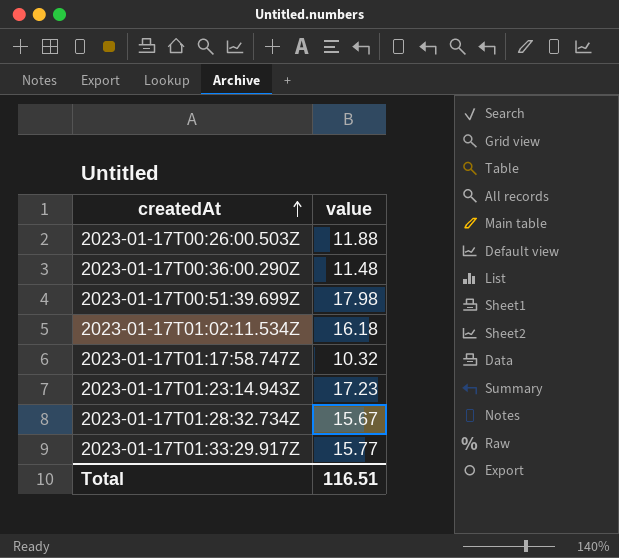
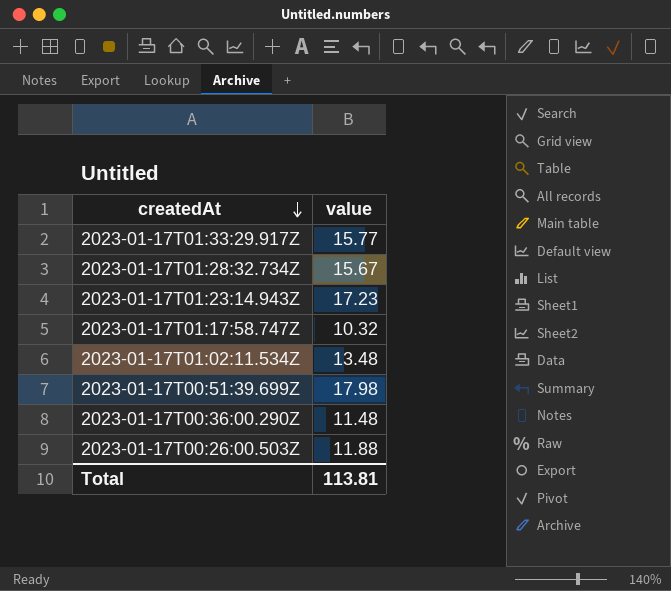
row order: createdAt ascending -> createdAt descending
2023-01-17T01:02:11.534Z | value: 16.18 -> 13.48
Total | value: 116.51 -> 113.81

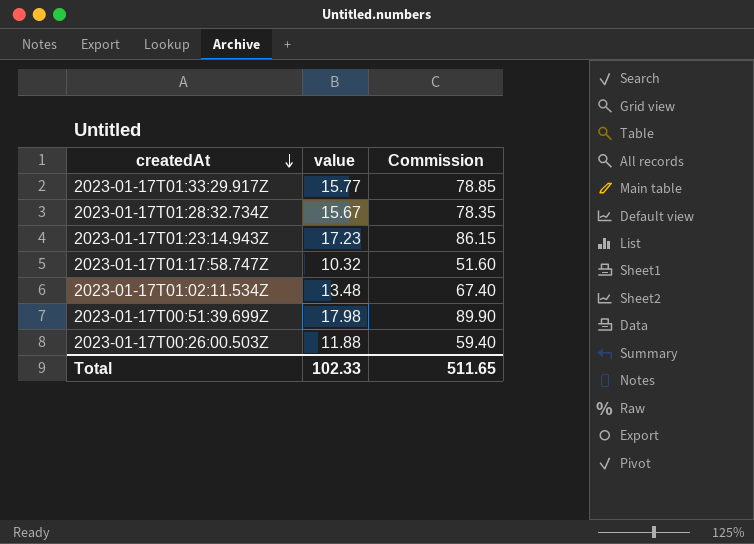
column Commission | formula: none -> [value] * 5
row 2023-01-17T00:36:00.290Z: 11.48 -> none
Total | value: 113.81 -> 102.33

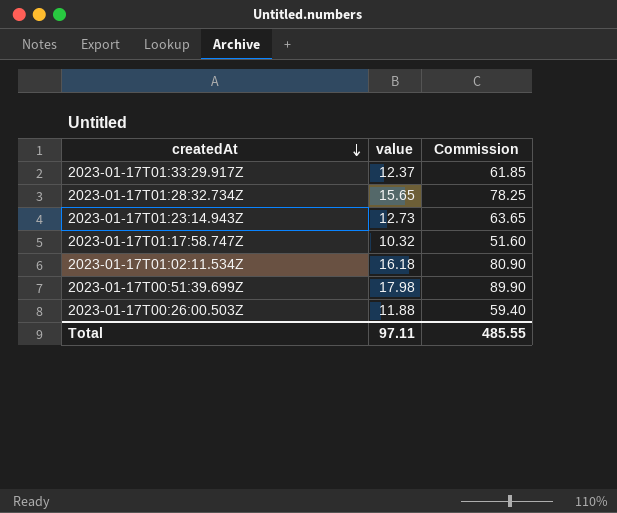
2023-01-17T01:33:29.917Z | value: 15.77 -> 12.37
2023-01-17T01:33:29.917Z | Commission: 78.85 -> 61.85
2023-01-17T01:28:32.734Z | value: 15.67 -> 15.65
2023-01-17T01:28:32.734Z | Commission: 78.35 -> 78.25
2023-01-17T01:23:14.943Z | value: 17.23 -> 12.73
2023-01-17T01:23:14.943Z | Commission: 86.15 -> 63.65
2023-01-17T01:02:11.534Z | value: 13.48 -> 16.18
2023-01-17T01:02:11.534Z | Commission: 67.40 -> 80.90
Total | value: 102.33 -> 97.11
Total | Commission: 511.65 -> 485.55

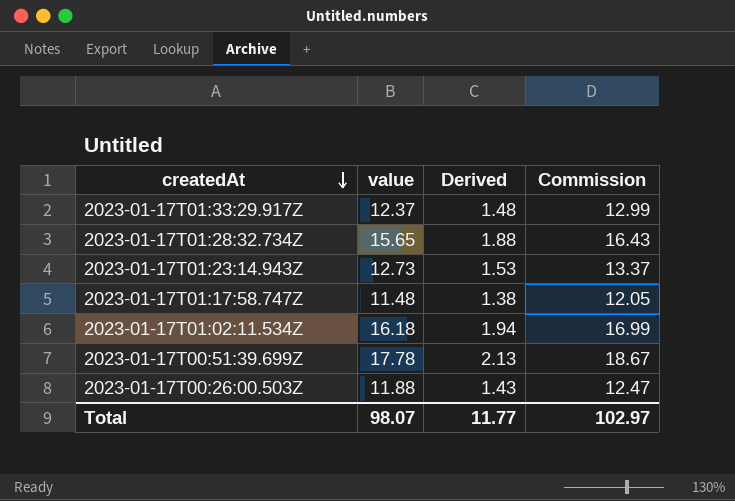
column Derived | formula: none -> [value] * 0.12
column Commission | formula: [value] * 5 -> [value] * 1.05
2023-01-17T01:17:58.747Z | value: 10.32 -> 11.48
2023-01-17T00:51:39.699Z | value: 17.98 -> 17.78
Total | value: 97.11 -> 98.07
Total | Commission: 485.55 -> 102.97

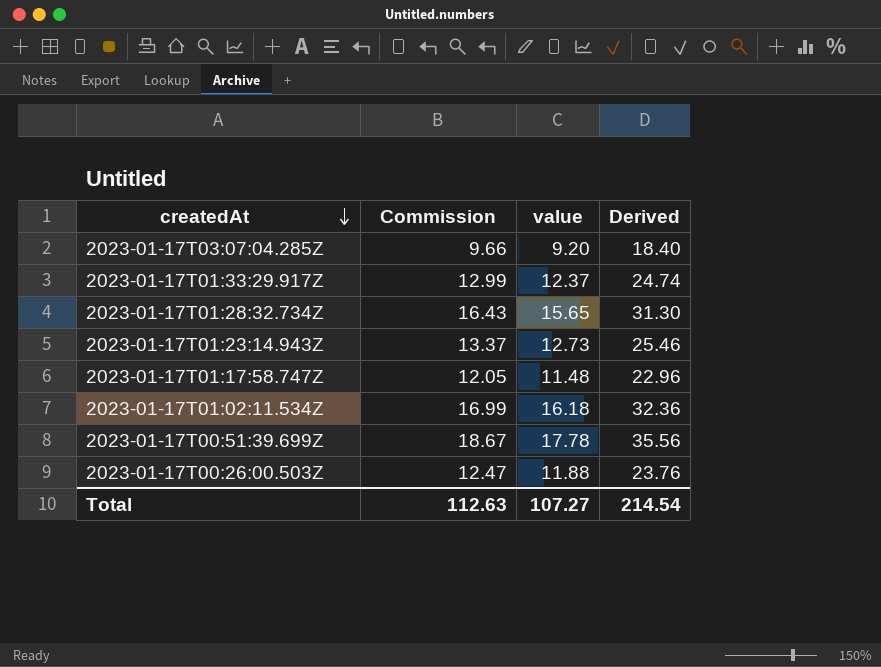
column Commission | position: 4 -> 2
column Derived | formula: [value] * 0.12 -> [value] * 2
row 2023-01-17T03:07:04.285Z: none -> 9.66 | 9.20 | 18.40
Total | Commission: 102.97 -> 112.63
Total | value: 98.07 -> 107.27
Total | Derived: 11.77 -> 214.54

